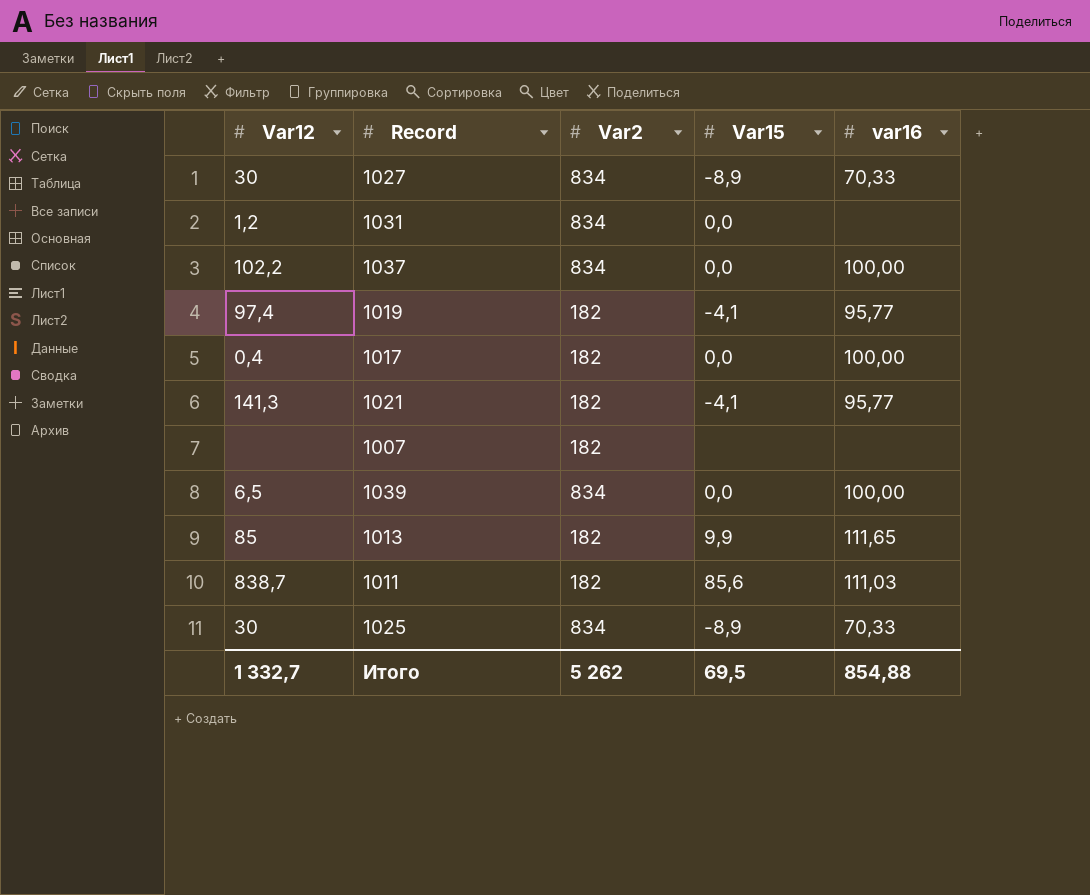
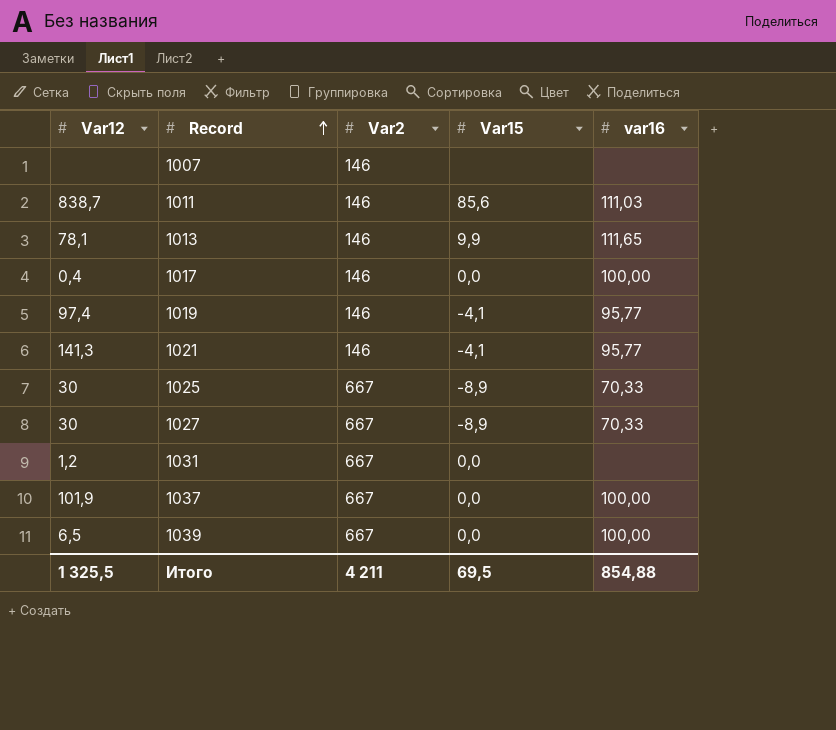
row order: none -> Record ascending
1007 | Var2: 182 -> 146
1011 | Var2: 182 -> 146
1013 | Var12: 85 -> 78,1
1013 | Var2: 182 -> 146
1017 | Var2: 182 -> 146
1019 | Var2: 182 -> 146
1021 | Var2: 182 -> 146
1025 | Var2: 834 -> 667
1027 | Var2: 834 -> 667
1031 | Var2: 834 -> 667
1037 | Var12: 102,2 -> 101,9
1037 | Var2: 834 -> 667
1039 | Var2: 834 -> 667
Итого | Var12: 1 332,7 -> 1 325,5
Итого | Var2: 5 262 -> 4 211

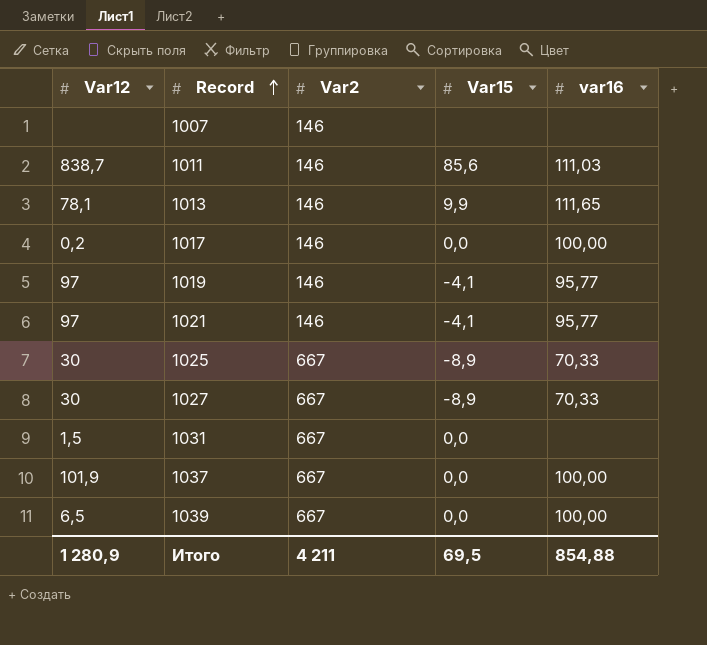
1017 | Var12: 0,4 -> 0,2
1019 | Var12: 97,4 -> 97
1021 | Var12: 141,3 -> 97
1031 | Var12: 1,2 -> 1,5
Итого | Var12: 1 325,5 -> 1 280,9

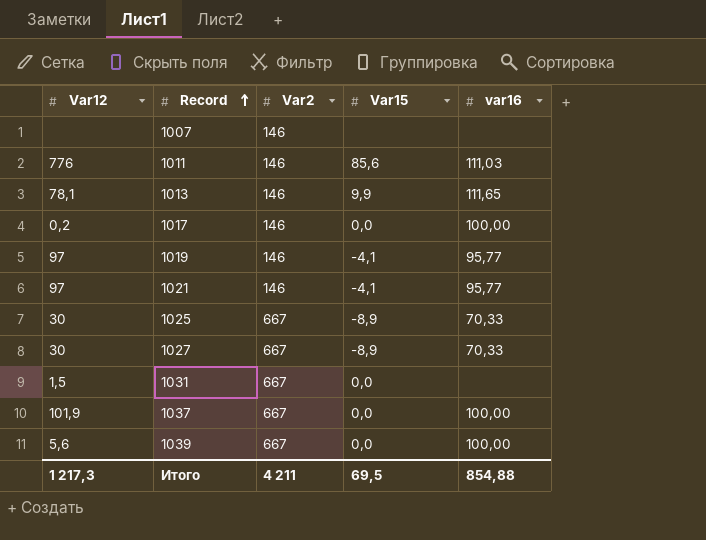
1011 | Var12: 838,7 -> 776
1039 | Var12: 6,5 -> 5,6
Итого | Var12: 1 280,9 -> 1 217,3

